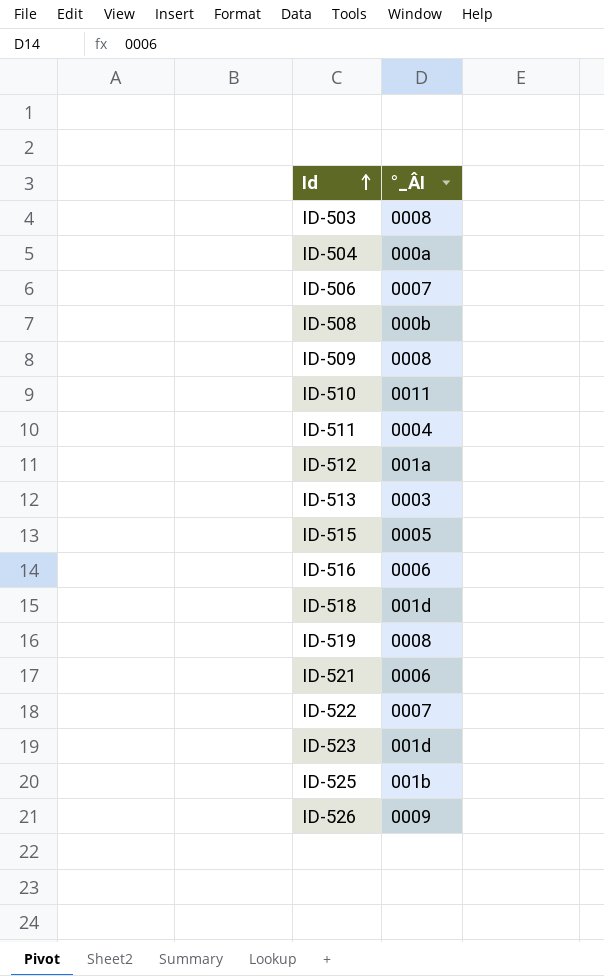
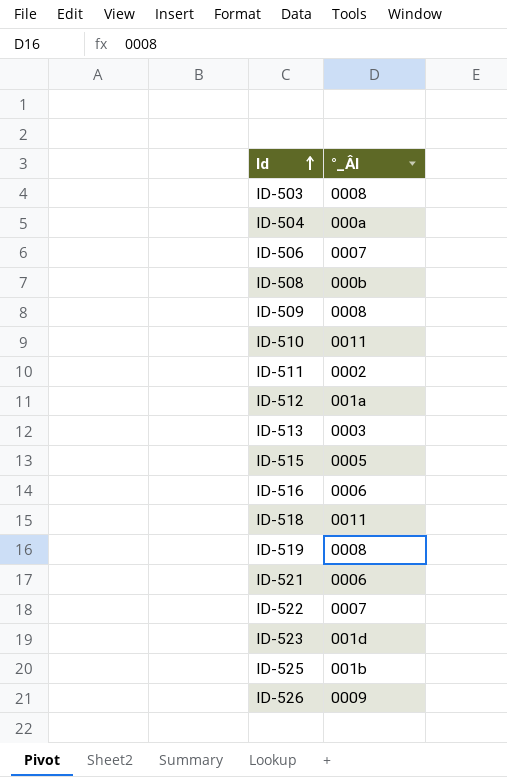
ID-511 | °_ÂI: 0004 -> 0002
ID-518 | °_ÂI: 001d -> 0011

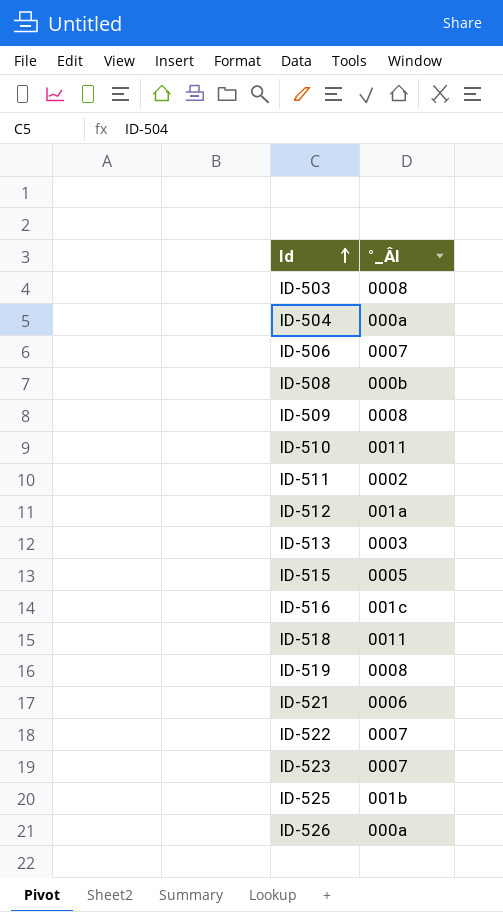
ID-516 | °_ÂI: 0006 -> 001c
ID-523 | °_ÂI: 001d -> 0007
ID-526 | °_ÂI: 0009 -> 000a

